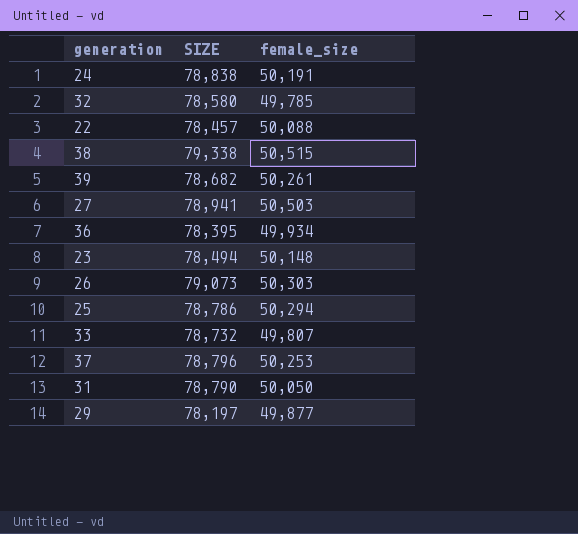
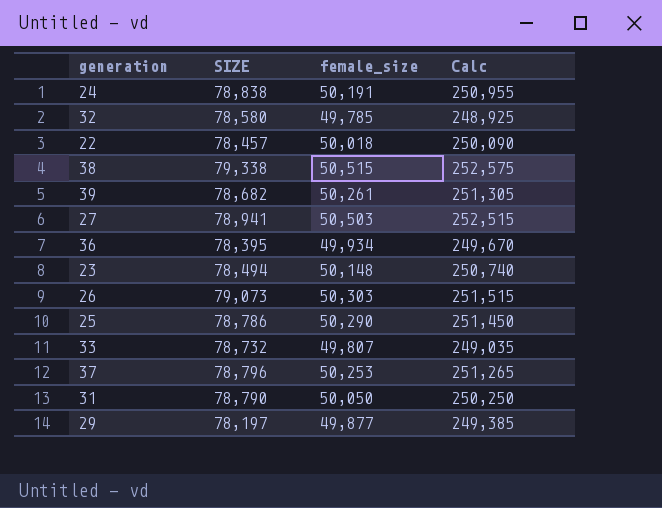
column Calc | formula: none -> [female_size] * 5
22 | female_size: 50,088 -> 50,018
25 | female_size: 50,294 -> 50,290

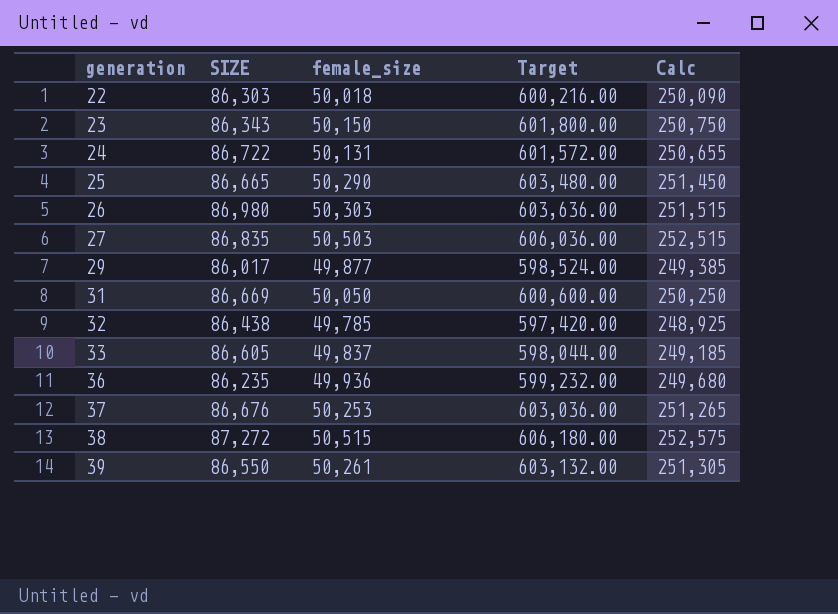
row order: none -> generation ascending
column Target | formula: none -> [female_size] * 12
22 | SIZE: 78,457 -> 86,303
23 | SIZE: 78,494 -> 86,343
23 | female_size: 50,148 -> 50,150
23 | Calc: 250,740 -> 250,750
24 | SIZE: 78,838 -> 86,722
24 | female_size: 50,191 -> 50,131
24 | Calc: 250,955 -> 250,655
25 | SIZE: 78,786 -> 86,665
26 | SIZE: 79,073 -> 86,980
27 | SIZE: 78,941 -> 86,835
29 | SIZE: 78,197 -> 86,017
31 | SIZE: 78,790 -> 86,669
32 | SIZE: 78,580 -> 86,438
33 | SIZE: 78,732 -> 86,605
33 | female_size: 49,807 -> 49,837
33 | Calc: 249,035 -> 249,185
36 | SIZE: 78,395 -> 86,235
36 | female_size: 49,934 -> 49,936
36 | Calc: 249,670 -> 249,680
37 | SIZE: 78,796 -> 86,676
38 | SIZE: 79,338 -> 87,272
39 | SIZE: 78,682 -> 86,550

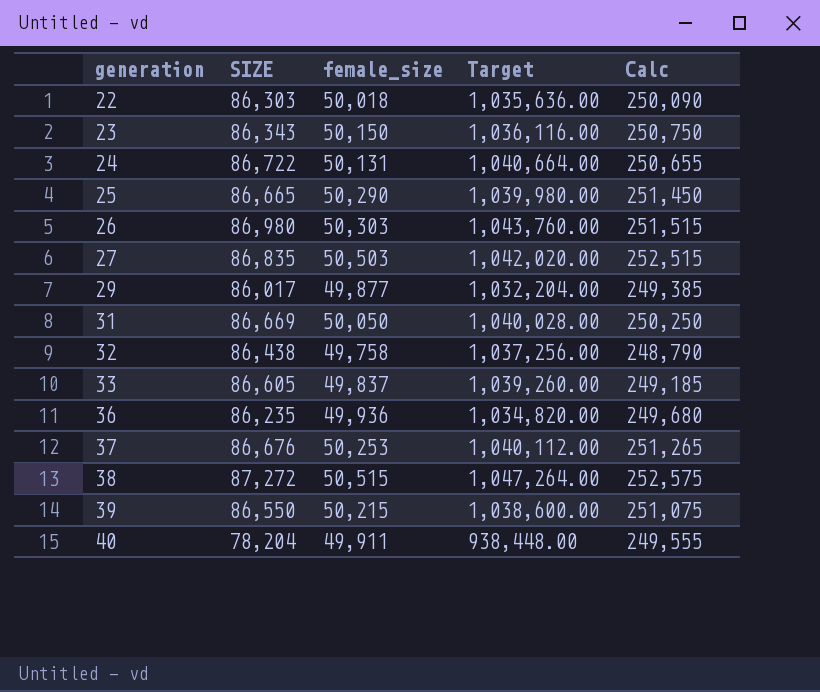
column Target | formula: [female_size] * 12 -> [SIZE] * 12
32 | female_size: 49,785 -> 49,758
32 | Calc: 248,925 -> 248,790
39 | female_size: 50,261 -> 50,215
39 | Calc: 251,305 -> 251,075
row 40: none -> 78,204 | 49,911 | 938,448.00 | 249,555

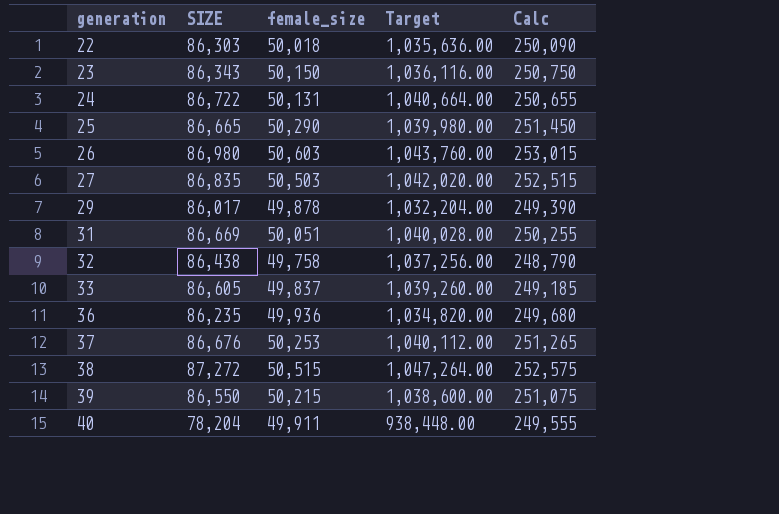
26 | female_size: 50,303 -> 50,603
26 | Calc: 251,515 -> 253,015
29 | female_size: 49,877 -> 49,878
29 | Calc: 249,385 -> 249,390
31 | female_size: 50,050 -> 50,051
31 | Calc: 250,250 -> 250,255

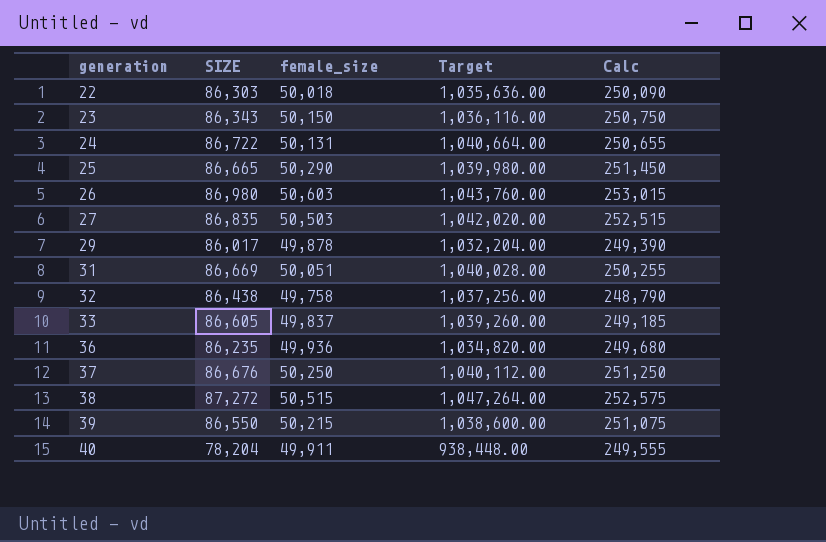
37 | female_size: 50,253 -> 50,250
37 | Calc: 251,265 -> 251,250

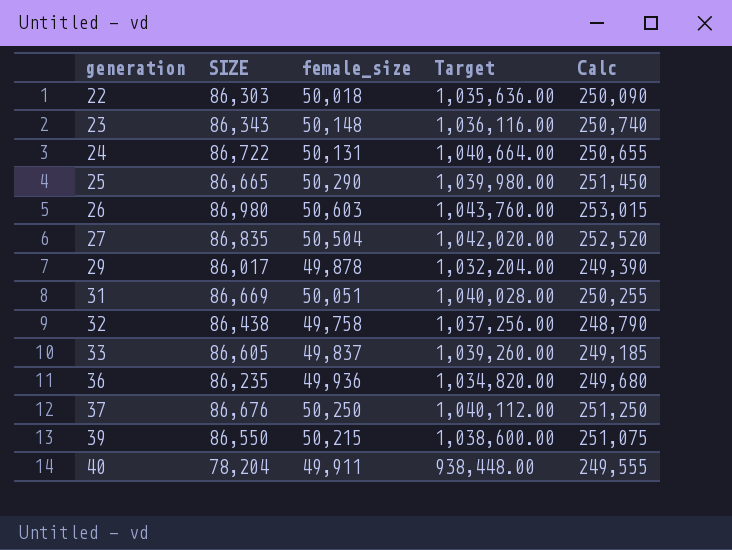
row 38: 87,272 | 50,515 | 1,047,264.00 | 252,575 -> none
23 | female_size: 50,150 -> 50,148
23 | Calc: 250,750 -> 250,740
27 | female_size: 50,503 -> 50,504
27 | Calc: 252,515 -> 252,520

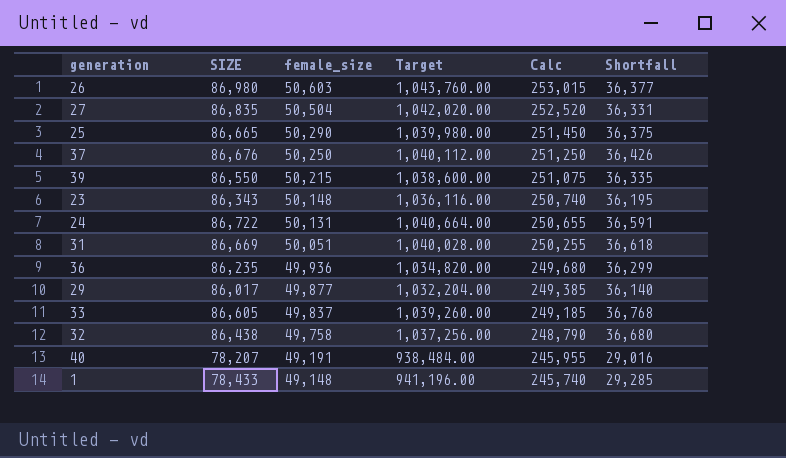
row order: generation ascending -> female_size descending
column Shortfall | formula: none -> [SIZE] - [female_size]
row 22: 86,303 | 50,018 | 1,035,636.00 | 250,090 -> none
29 | female_size: 49,878 -> 49,877
29 | Calc: 249,390 -> 249,385
40 | SIZE: 78,204 -> 78,207
40 | female_size: 49,911 -> 49,191
40 | Target: 938,448.00 -> 938,484.00
40 | Calc: 249,555 -> 245,955
row 1: none -> 78,433 | 49,148 | 941,196.00 | 245,740 | 29,285

